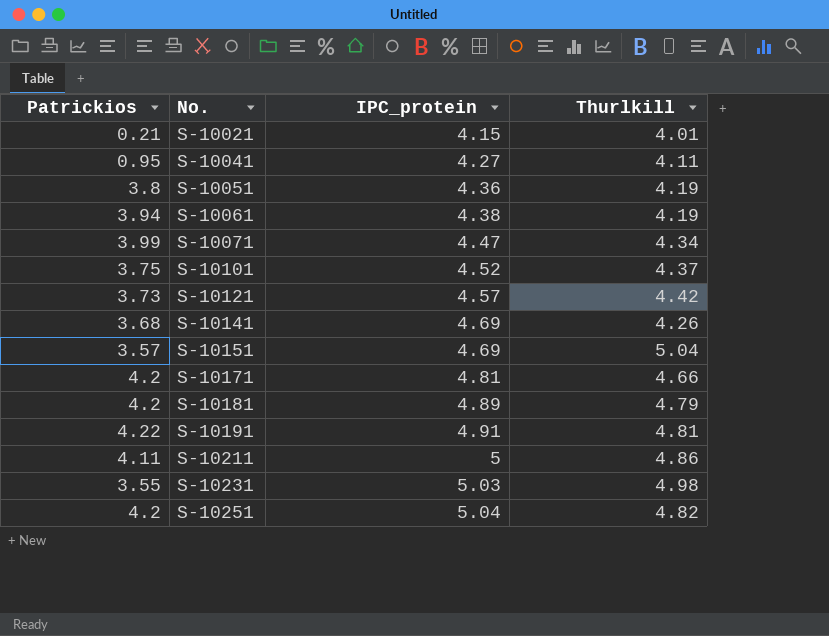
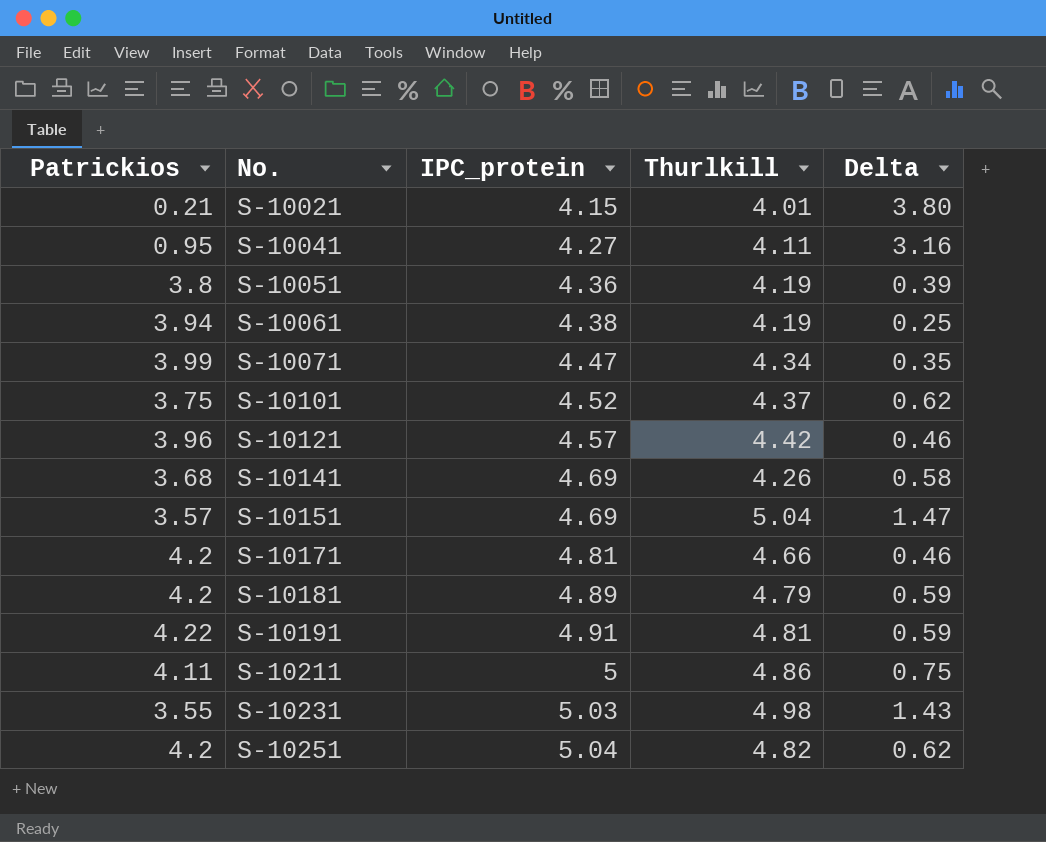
column Delta | formula: none -> [Thurlkill] - [Patrickios]
S-10121 | Patrickios: 3.73 -> 3.96

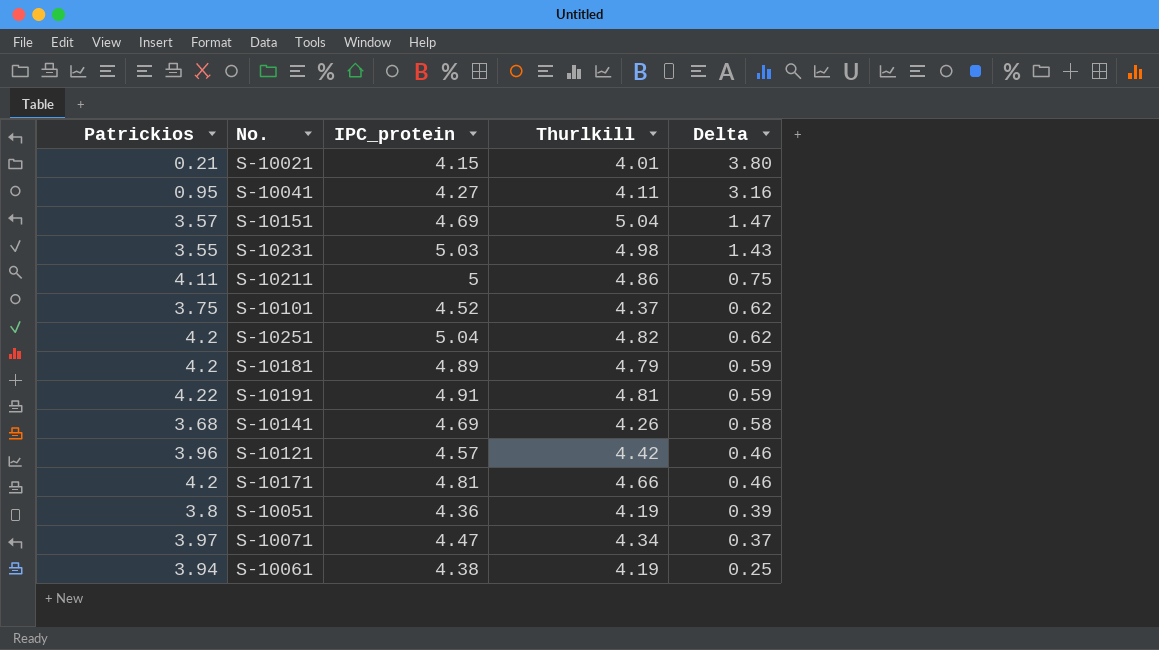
row order: No. ascending -> Delta descending
S-10071 | Patrickios: 3.99 -> 3.97
S-10071 | Delta: 0.35 -> 0.37

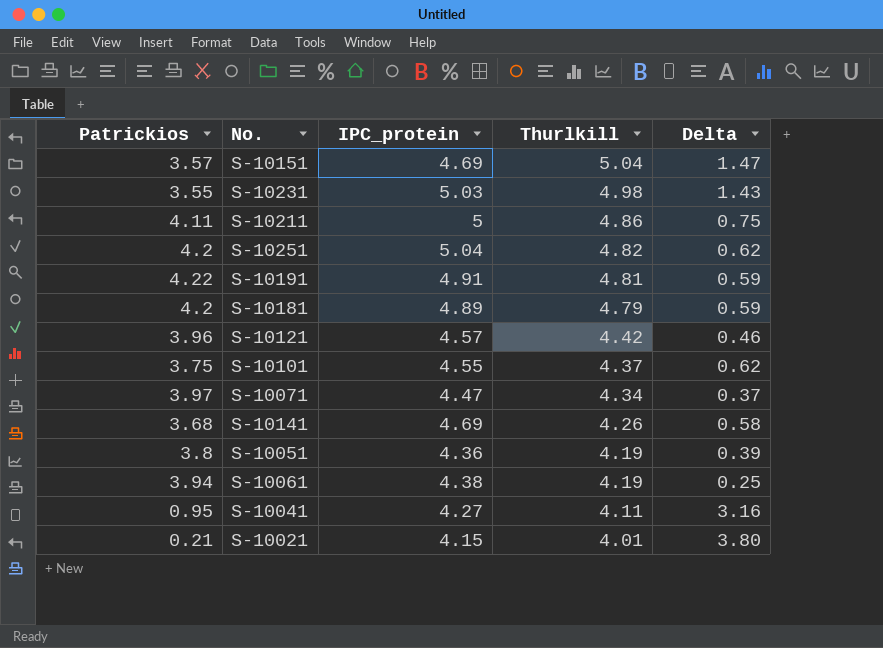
row order: Delta descending -> Thurlkill descending
row S-10171: 4.2 | 4.81 | 4.66 | 0.46 -> none
S-10101 | IPC_protein: 4.52 -> 4.55

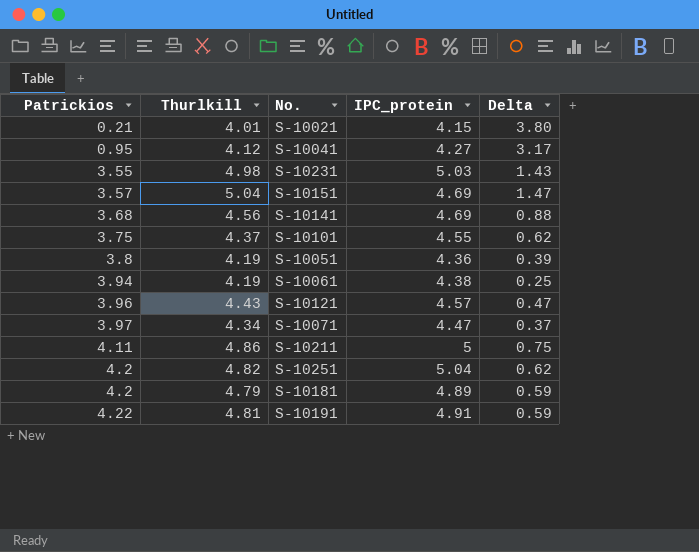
row order: Thurlkill descending -> Patrickios ascending
column Thurlkill | position: 4 -> 2
S-10041 | Thurlkill: 4.11 -> 4.12
S-10041 | Delta: 3.16 -> 3.17
S-10141 | Thurlkill: 4.26 -> 4.56
S-10141 | Delta: 0.58 -> 0.88
S-10121 | Thurlkill: 4.42 -> 4.43
S-10121 | Delta: 0.46 -> 0.47

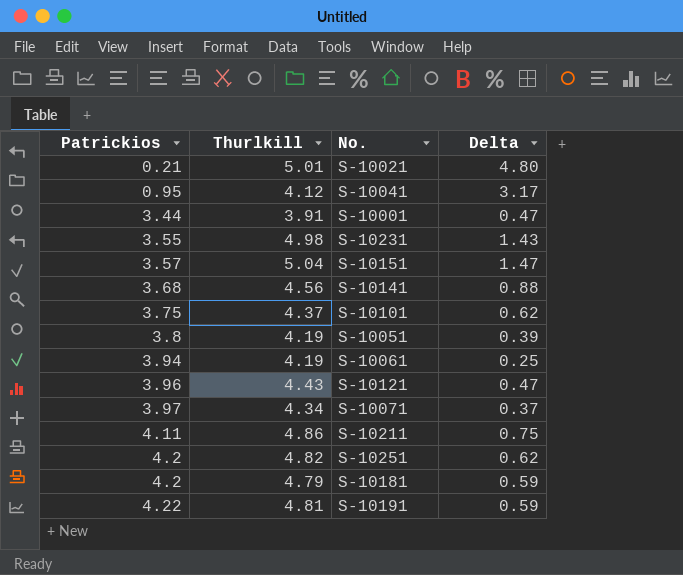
column IPC_protein | position: 4 -> none
S-10021 | Thurlkill: 4.01 -> 5.01
S-10021 | Delta: 3.80 -> 4.80
row S-10001: none -> 3.44 | 3.91 | 0.47

